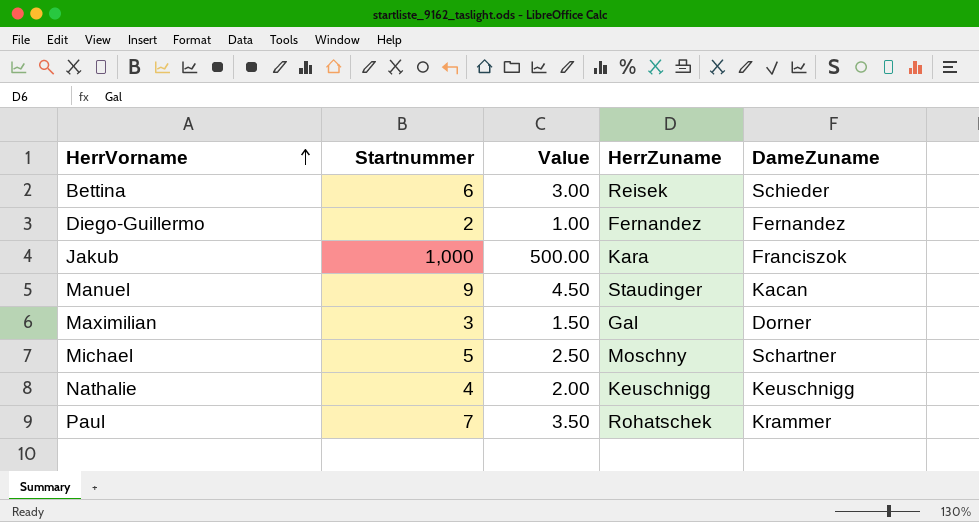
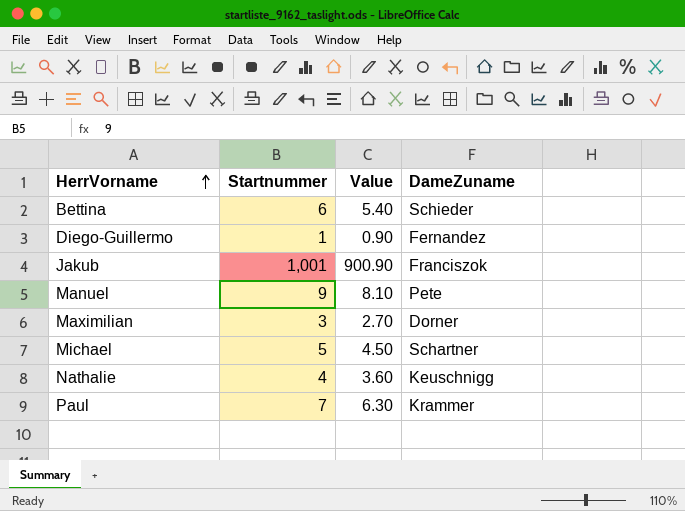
column HerrZuname | position: 4 -> none
column Value | formula: [Startnummer] * 0.5 -> [Startnummer] * 0.9
Diego-Guillermo | Startnummer: 2 -> 1
Jakub | Startnummer: 1,000 -> 1,001
Manuel | DameZuname: Kacan -> Pete

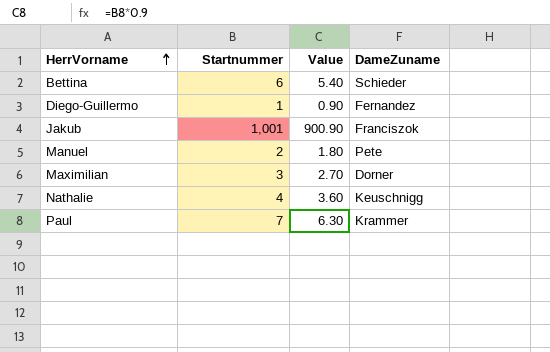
row Michael: 5 | 4.50 | Schartner -> none
Manuel | Startnummer: 9 -> 2
Manuel | Value: 8.10 -> 1.80

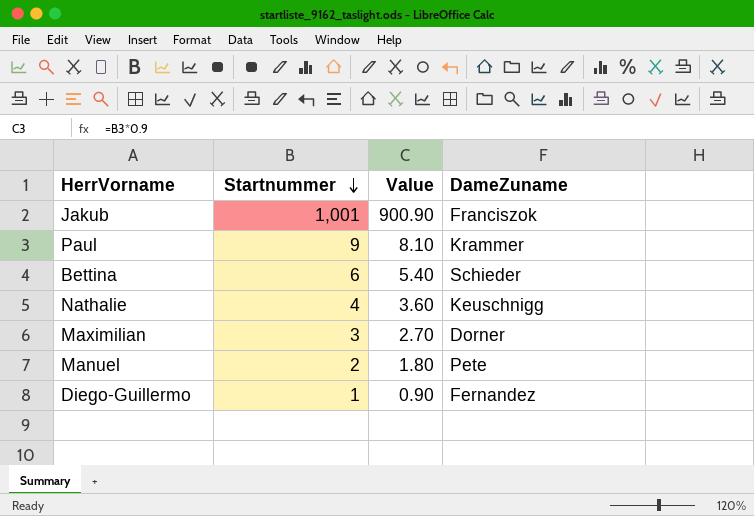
row order: HerrVorname ascending -> Startnummer descending
Paul | Startnummer: 7 -> 9
Paul | Value: 6.30 -> 8.10

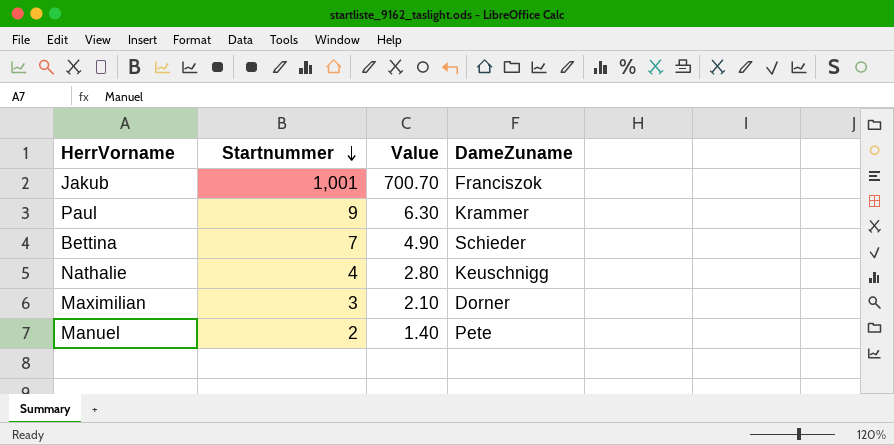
column Value | formula: [Startnummer] * 0.9 -> [Startnummer] * 0.7
row Diego-Guillermo: 1 | 0.90 | Fernandez -> none
Bettina | Startnummer: 6 -> 7

